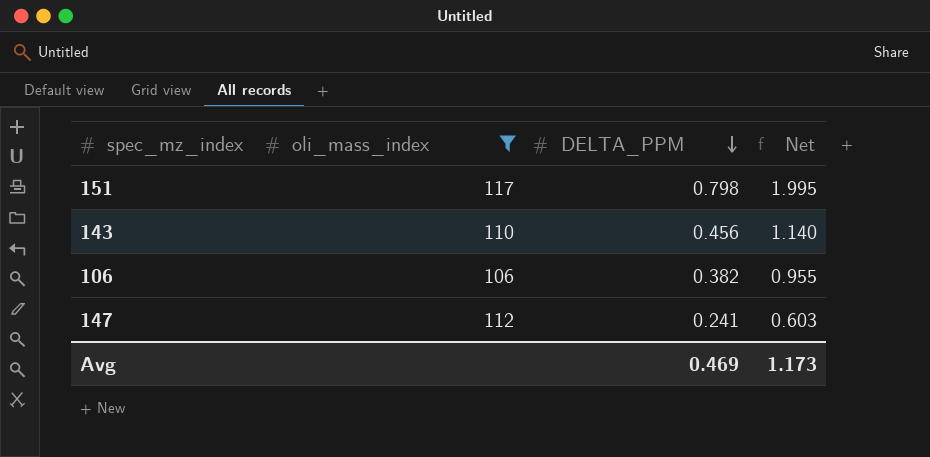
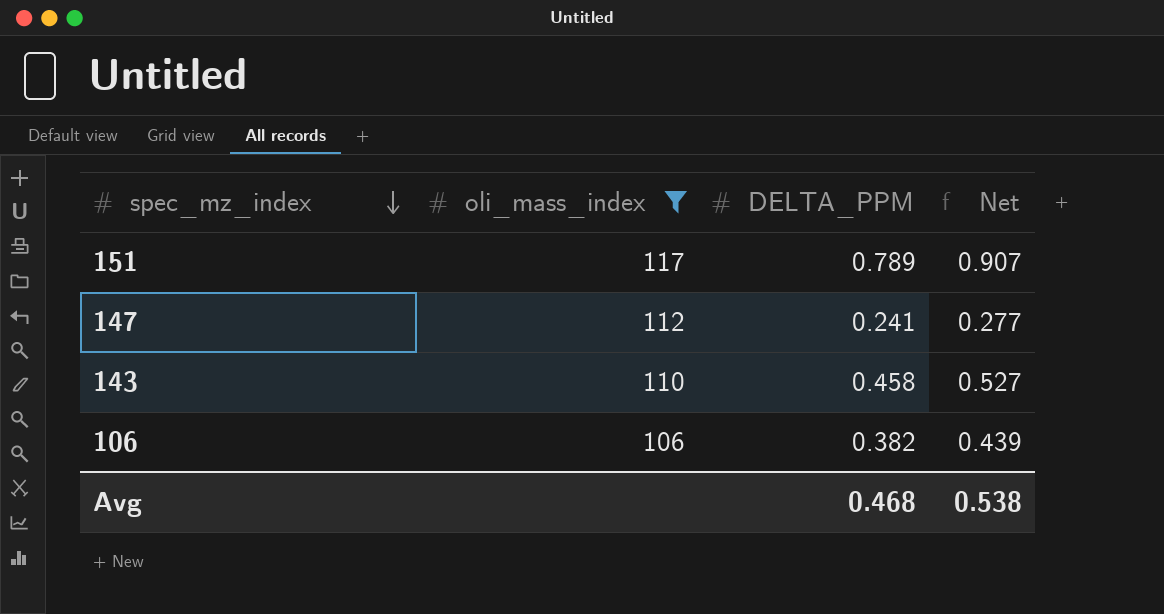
row order: DELTA_PPM descending -> spec_mz_index descending
column Net | formula: [DELTA_PPM] * 2.5 -> [DELTA_PPM] * 1.15
151 | DELTA_PPM: 0.798 -> 0.789
143 | DELTA_PPM: 0.456 -> 0.458
Avg | DELTA_PPM: 0.469 -> 0.468
Avg | Net: 1.173 -> 0.538

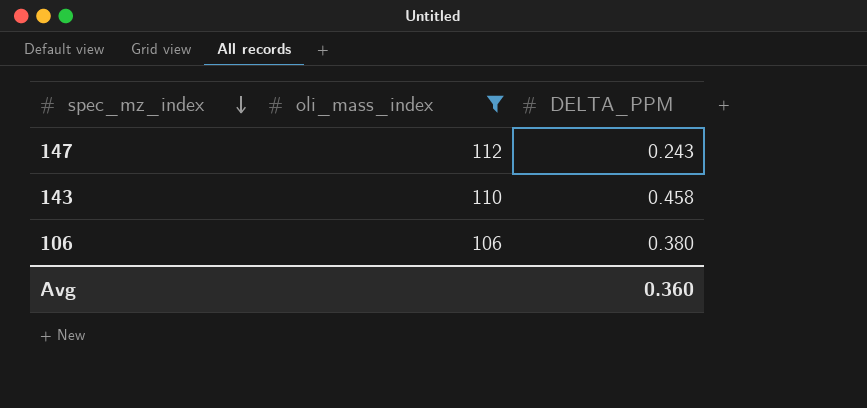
column Net | formula: [DELTA_PPM] * 1.15 -> none
row 151: 117 | 0.789 | 0.907 -> none
147 | DELTA_PPM: 0.241 -> 0.243
106 | DELTA_PPM: 0.382 -> 0.380
Avg | DELTA_PPM: 0.468 -> 0.360

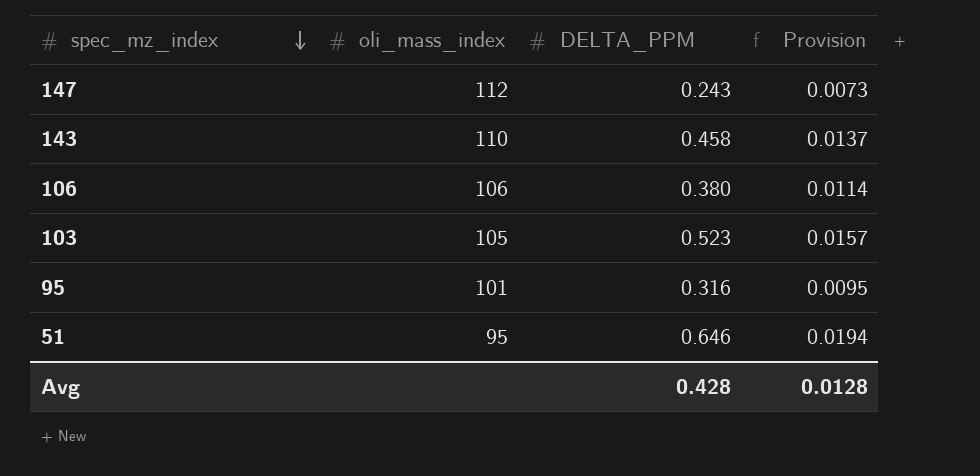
filter: oli_mass_index >= 106 -> none
column Provision | formula: none -> [DELTA_PPM] * 0.03
Avg | DELTA_PPM: 0.360 -> 0.428

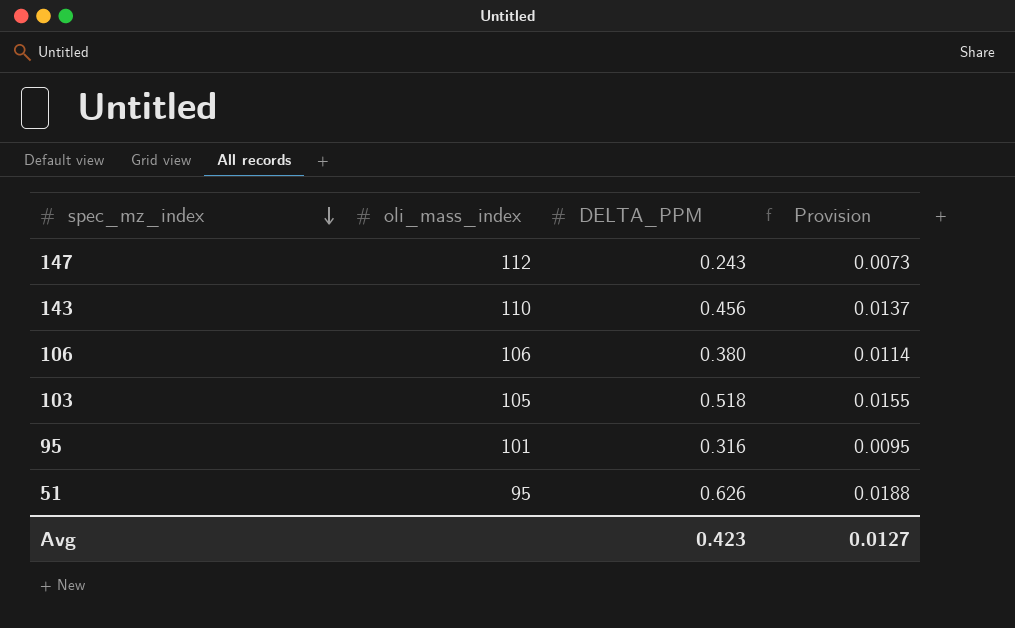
143 | DELTA_PPM: 0.458 -> 0.456
103 | DELTA_PPM: 0.523 -> 0.518
103 | Provision: 0.0157 -> 0.0155
51 | DELTA_PPM: 0.646 -> 0.626
51 | Provision: 0.0194 -> 0.0188
Avg | DELTA_PPM: 0.428 -> 0.423
Avg | Provision: 0.0128 -> 0.0127

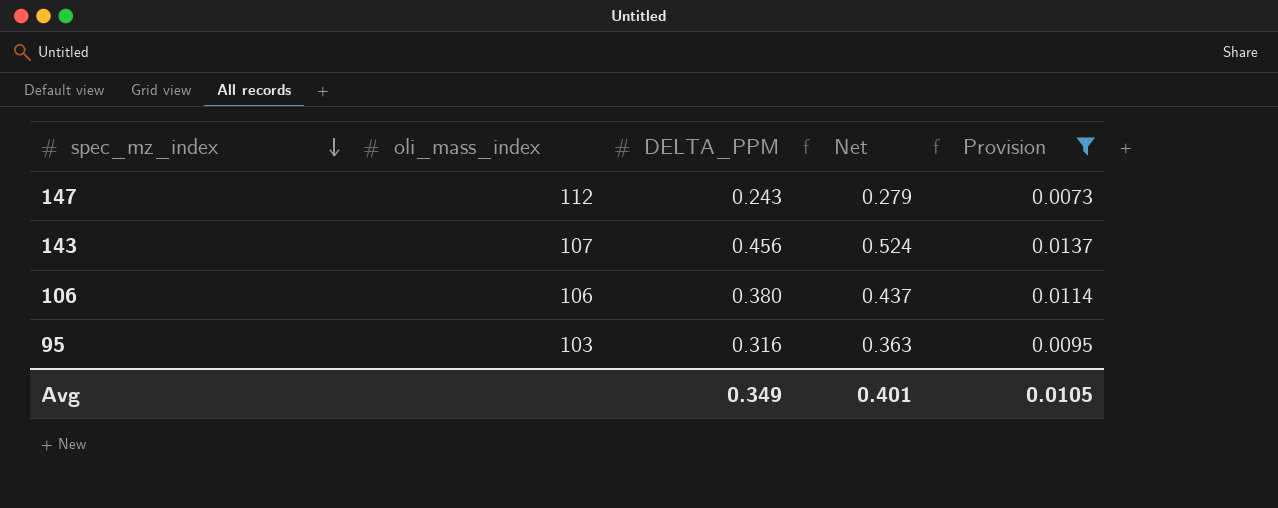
filter: none -> Provision <= 0.0137
column Net | formula: none -> [DELTA_PPM] * 1.15
143 | oli_mass_index: 110 -> 107
95 | oli_mass_index: 101 -> 103
Avg | DELTA_PPM: 0.423 -> 0.349
Avg | Provision: 0.0127 -> 0.0105

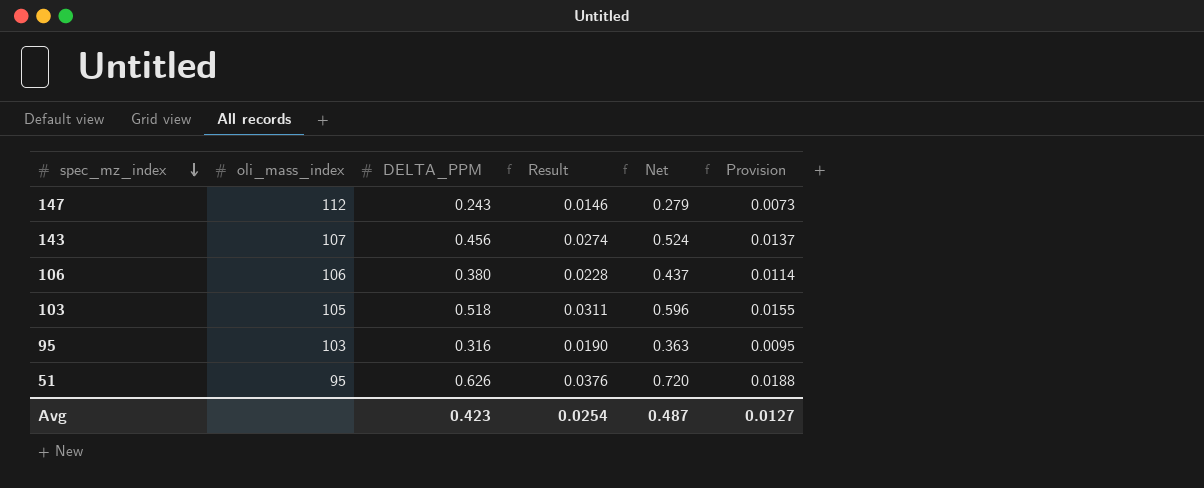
filter: Provision <= 0.0137 -> none
column Result | formula: none -> [DELTA_PPM] * 0.06
Avg | DELTA_PPM: 0.349 -> 0.423
Avg | Net: 0.401 -> 0.487
Avg | Provision: 0.0105 -> 0.0127

